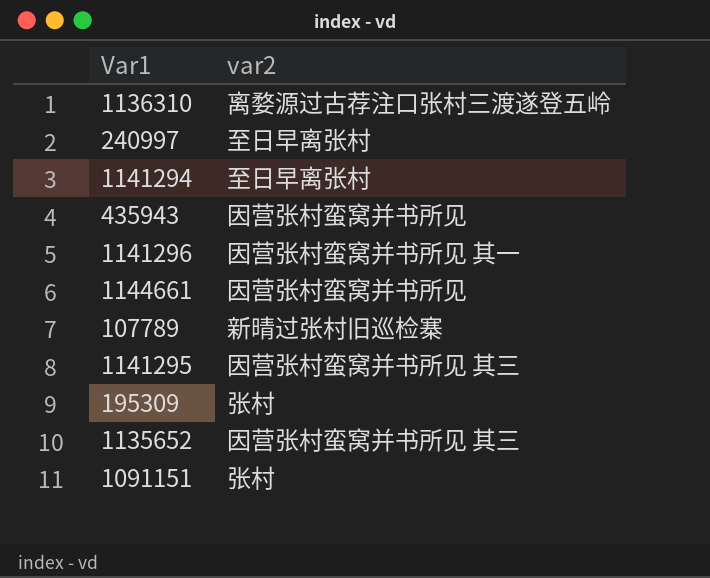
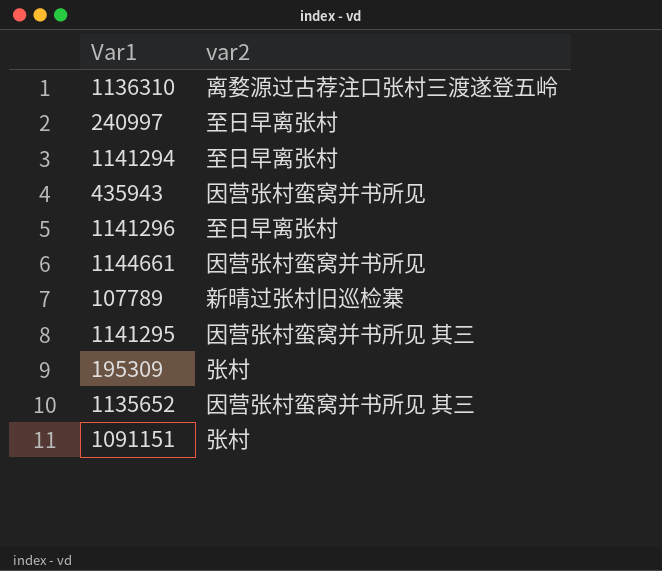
1141296 | var2: 因营张村蛮窝并书所见 其一 -> 至日早离张村

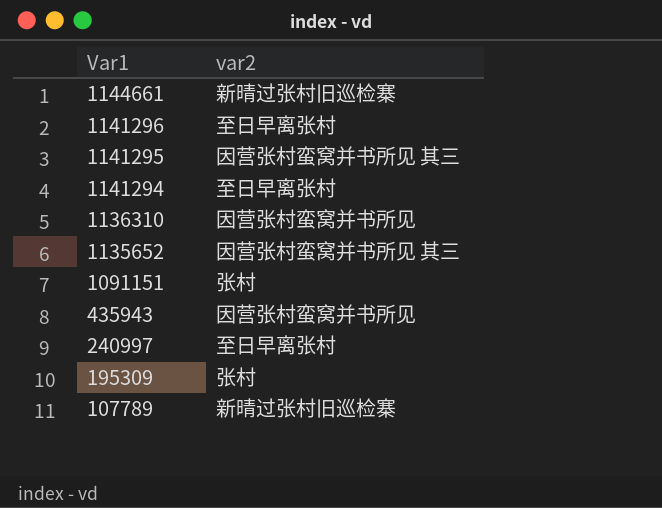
row order: none -> Var1 descending
1144661 | var2: 因营张村蛮窝并书所见 -> 新晴过张村旧巡检寨
1136310 | var2: 离婺源过古荐注口张村三渡遂登五岭 -> 因营张村蛮窝并书所见

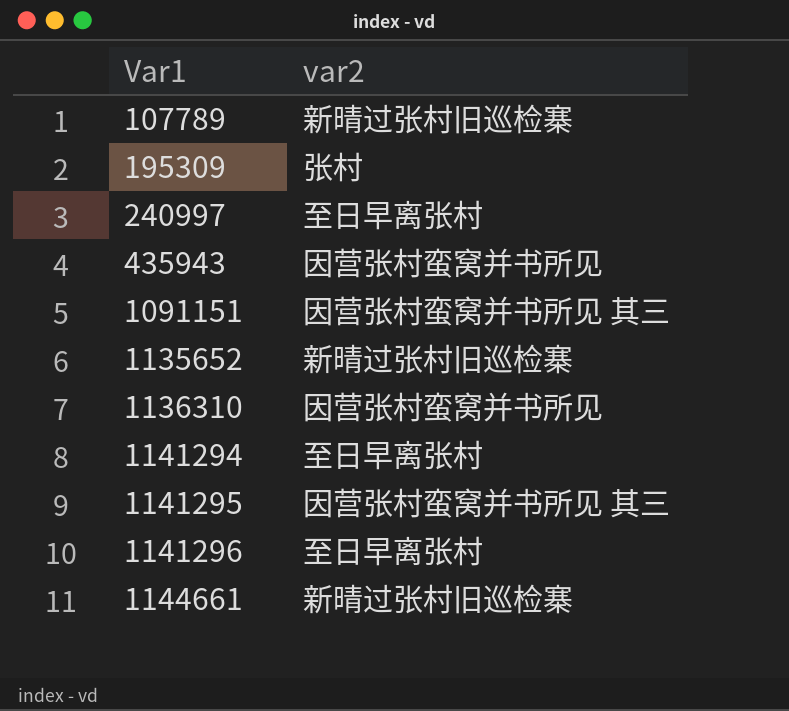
row order: Var1 descending -> Var1 ascending
1091151 | var2: 张村 -> 因营张村蛮窝并书所见 其三
1135652 | var2: 因营张村蛮窝并书所见 其三 -> 新晴过张村旧巡检寨

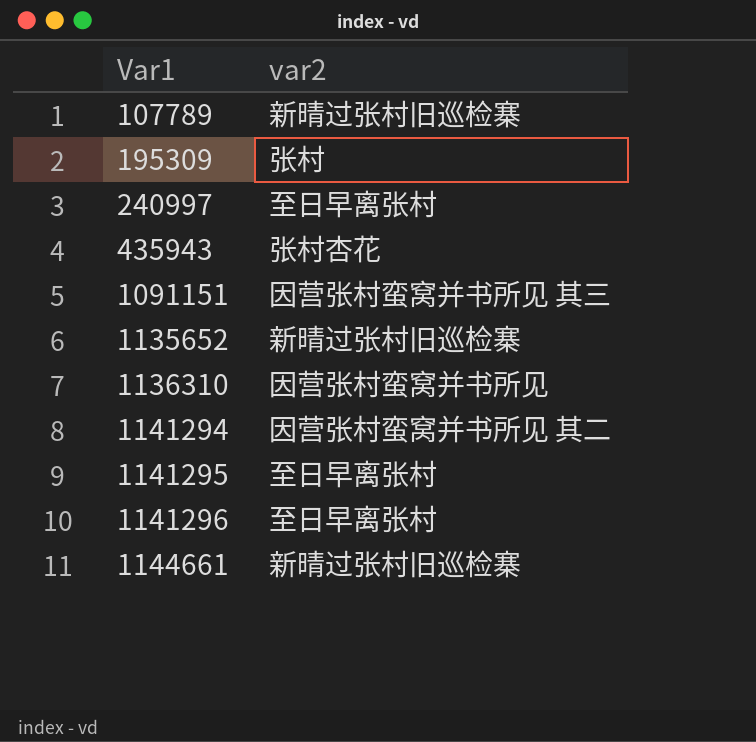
435943 | var2: 因营张村蛮窝并书所见 -> 张村杏花
1141294 | var2: 至日早离张村 -> 因营张村蛮窝并书所见 其二
1141295 | var2: 因营张村蛮窝并书所见 其三 -> 至日早离张村

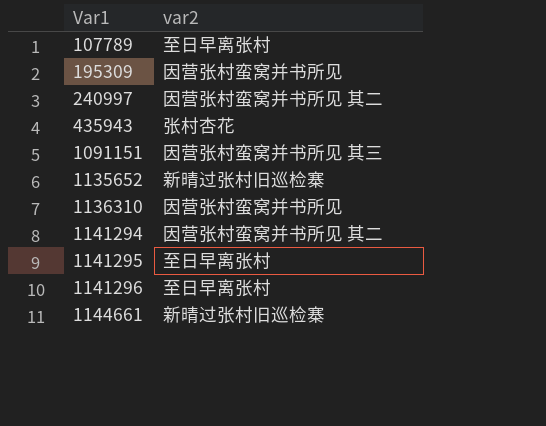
107789 | var2: 新晴过张村旧巡检寨 -> 至日早离张村
195309 | var2: 张村 -> 因营张村蛮窝并书所见
240997 | var2: 至日早离张村 -> 因营张村蛮窝并书所见 其二

